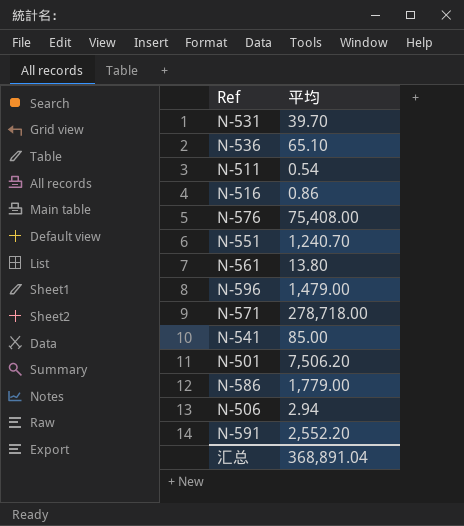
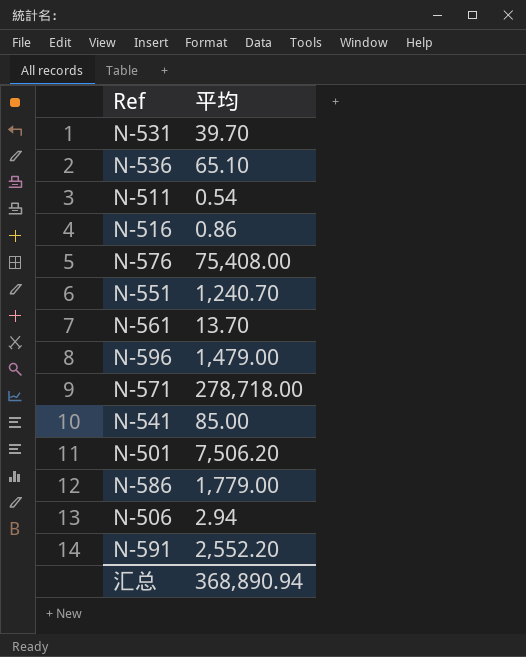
N-561 | 平均: 13.80 -> 13.70
汇总 | 平均: 368,891.04 -> 368,890.94

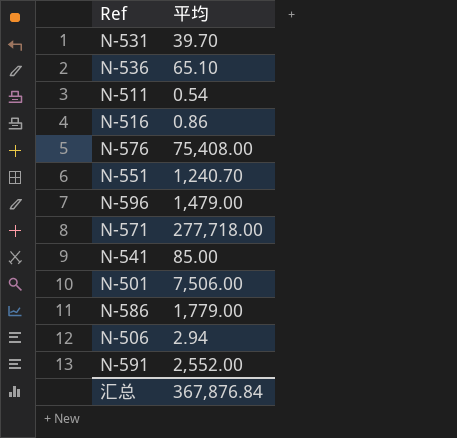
row N-561: 13.70 -> none
N-571 | 平均: 278,718.00 -> 277,718.00
N-501 | 平均: 7,506.20 -> 7,506.00
N-591 | 平均: 2,552.20 -> 2,552.00
汇总 | 平均: 368,890.94 -> 367,876.84

